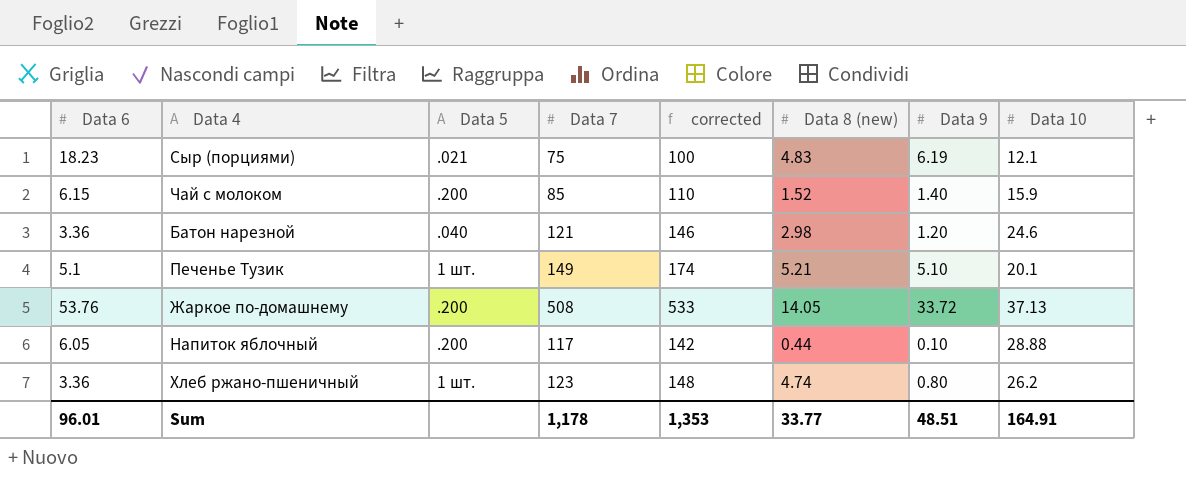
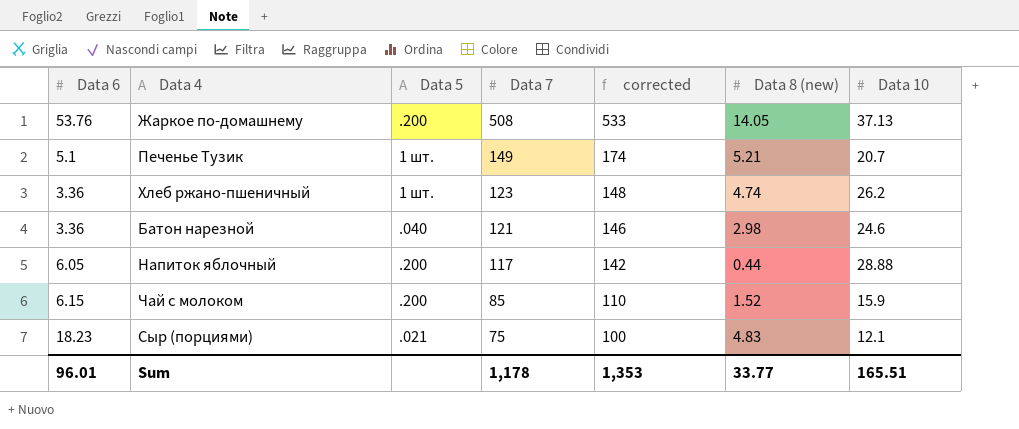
row order: none -> Data 7 descending
column Data 9 | position: 7 -> none
Печенье Тузик | Data 10: 20.1 -> 20.7
Sum | Data 10: 164.91 -> 165.51

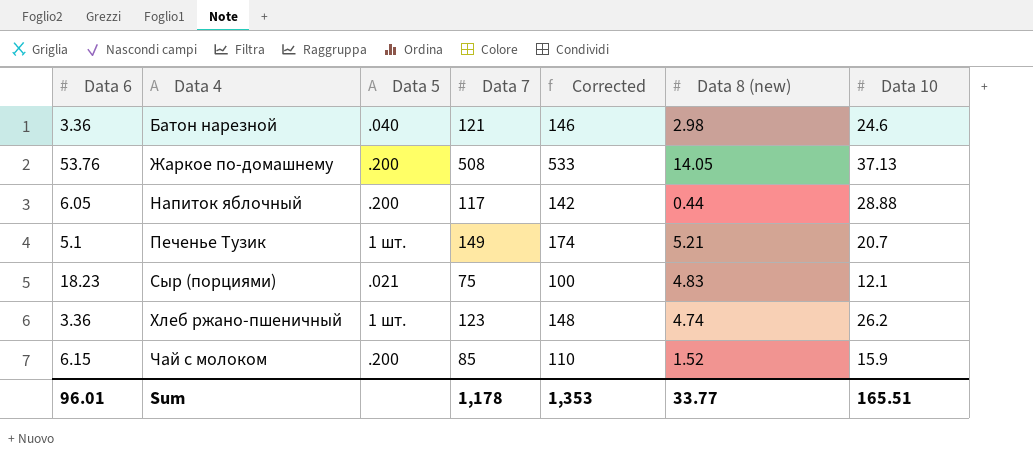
row order: Data 7 descending -> Data 4 ascending
column name: corrected -> Corrected

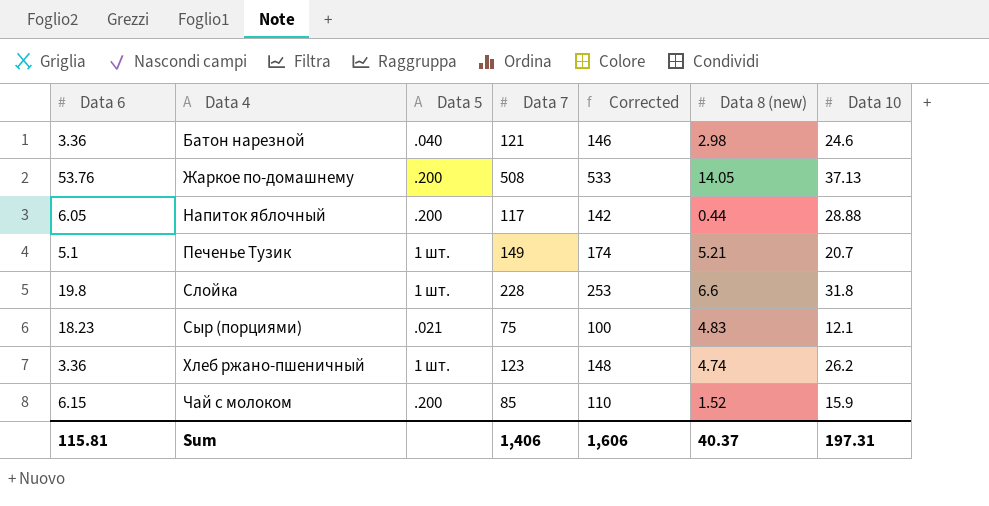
row Слойка: none -> 19.8 | 1 шт. | 228 | 253 | 6.6 | 31.8
Sum | Data 6: 96.01 -> 115.81
Sum | Data 7: 1,178 -> 1,406
Sum | Corrected: 1,353 -> 1,606
Sum | Data 8 (new): 33.77 -> 40.37
Sum | Data 10: 165.51 -> 197.31

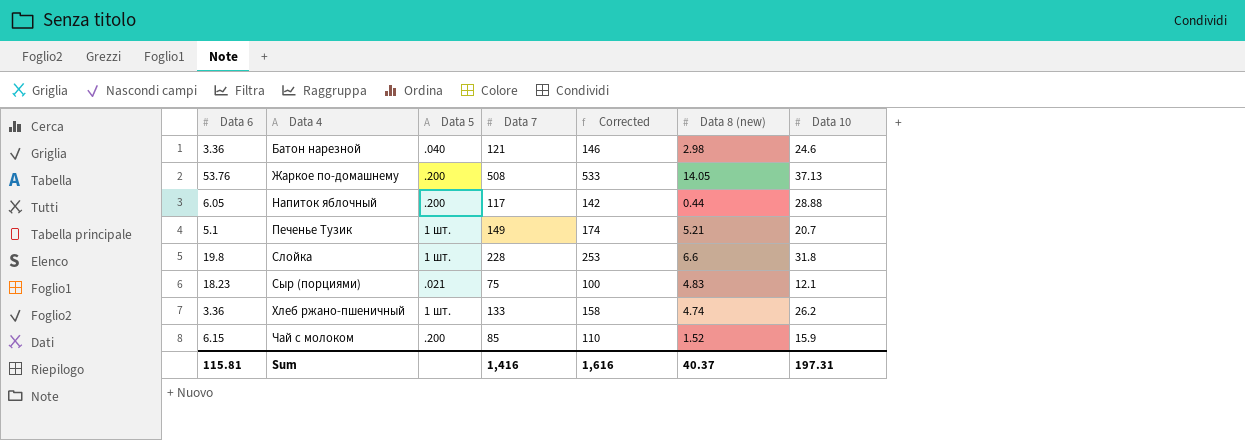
Хлеб ржано-пшеничный | Data 7: 123 -> 133
Хлеб ржано-пшеничный | Corrected: 148 -> 158
Sum | Data 7: 1,406 -> 1,416
Sum | Corrected: 1,606 -> 1,616

